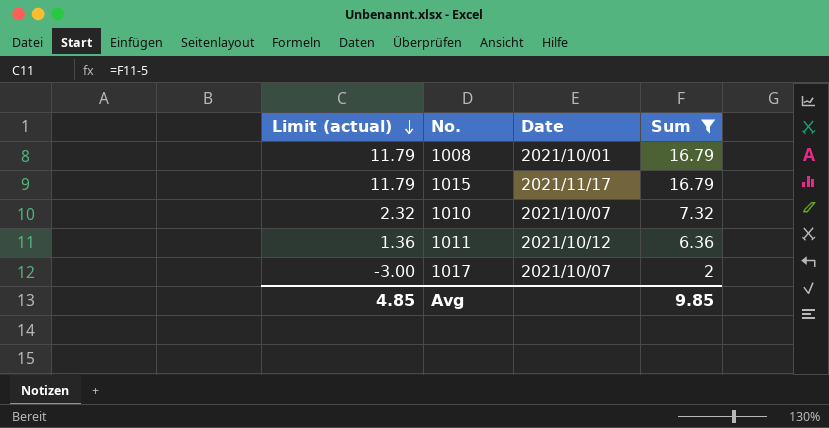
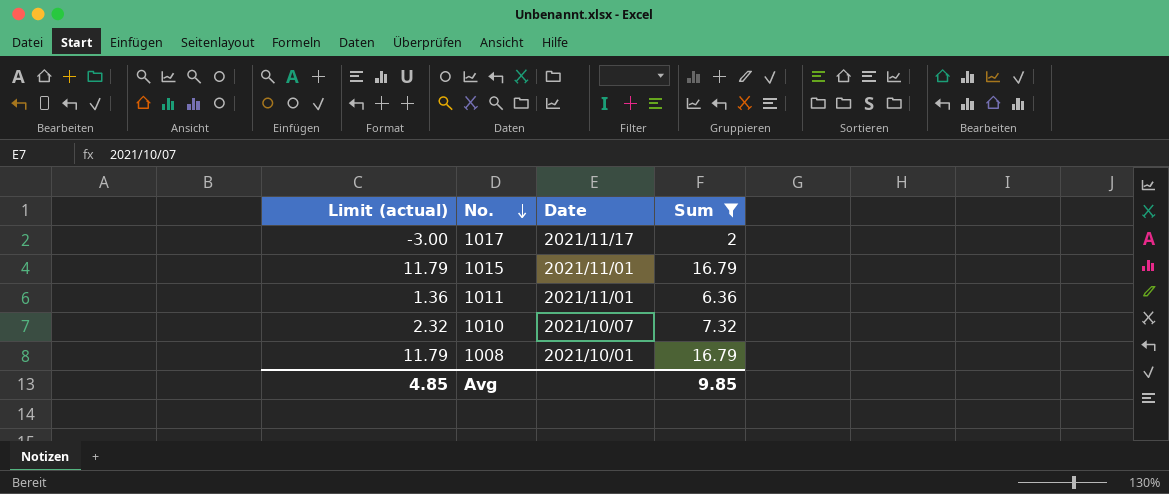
row order: Limit (actual) descending -> No. descending
1017 | Date: 2021/10/07 -> 2021/11/17
1015 | Date: 2021/11/17 -> 2021/11/01
1011 | Date: 2021/10/12 -> 2021/11/01

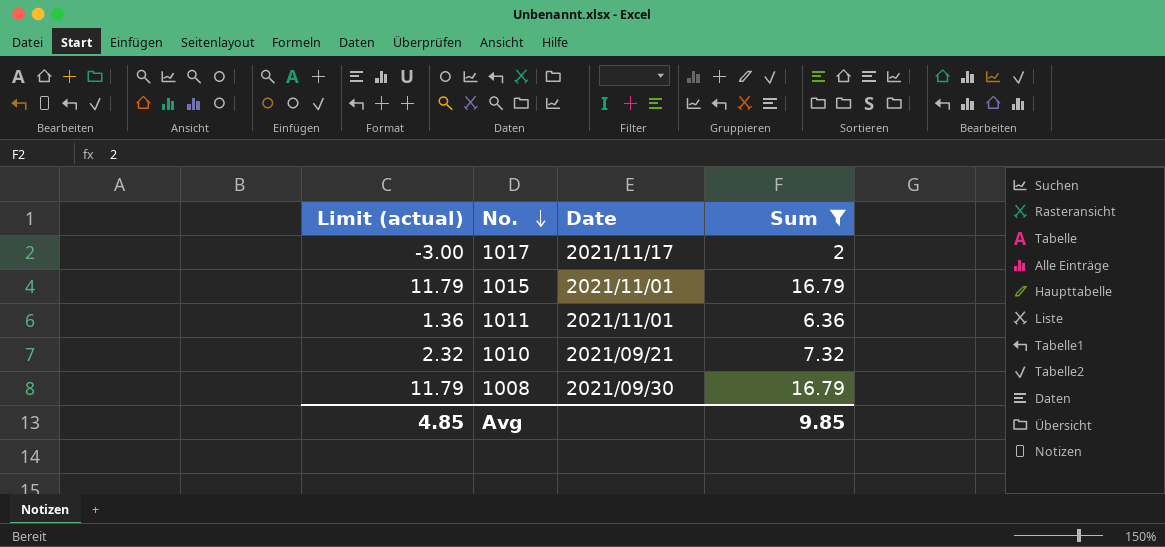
1010 | Date: 2021/10/07 -> 2021/09/21
1008 | Date: 2021/10/01 -> 2021/09/30

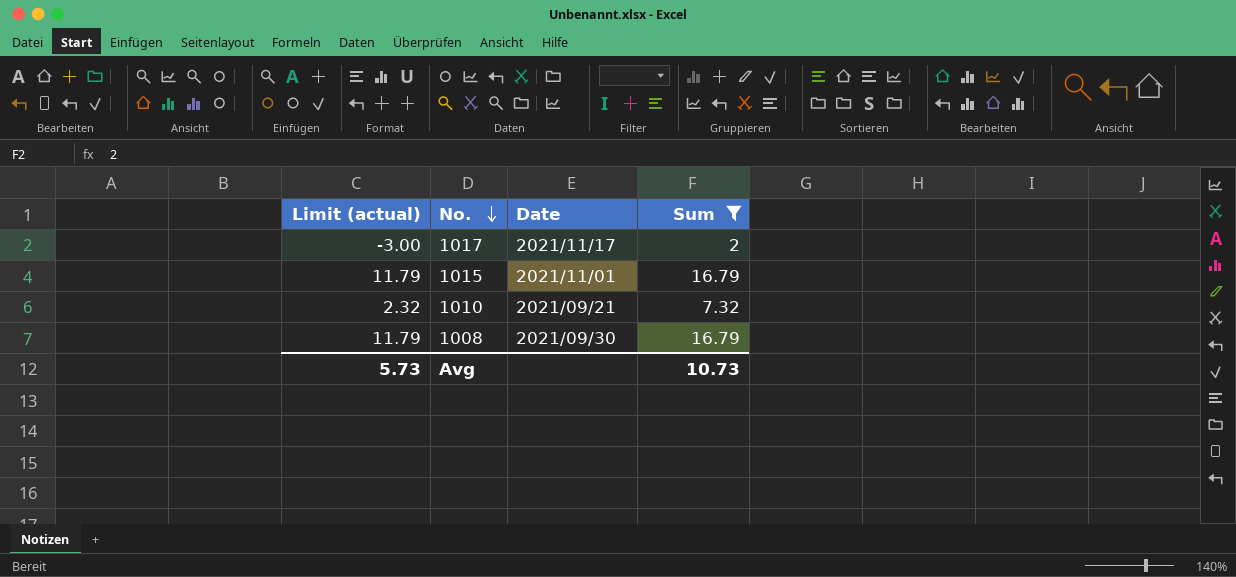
row 1011: 1.36 | 2021/11/01 | 6.36 -> none
Avg | Limit (actual): 4.85 -> 5.73
Avg | Sum: 9.85 -> 10.73

